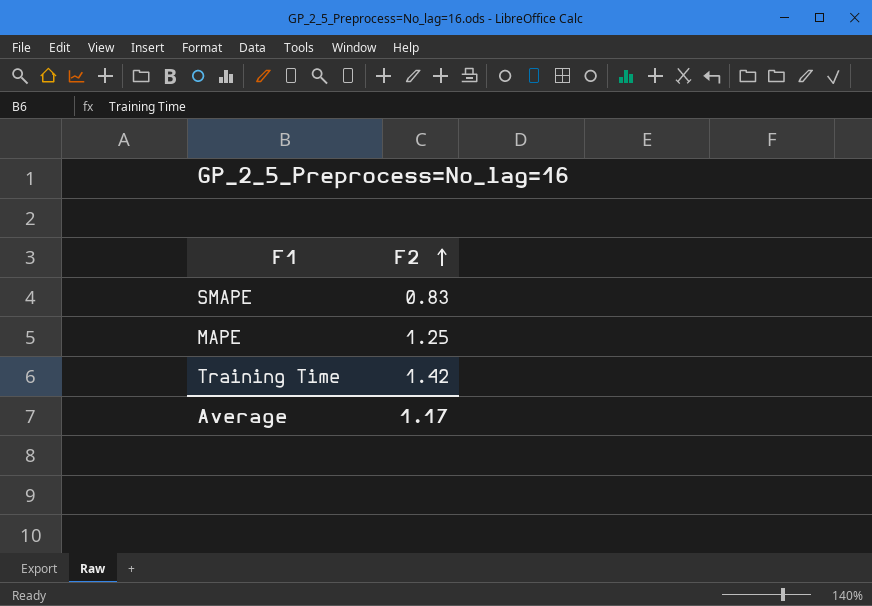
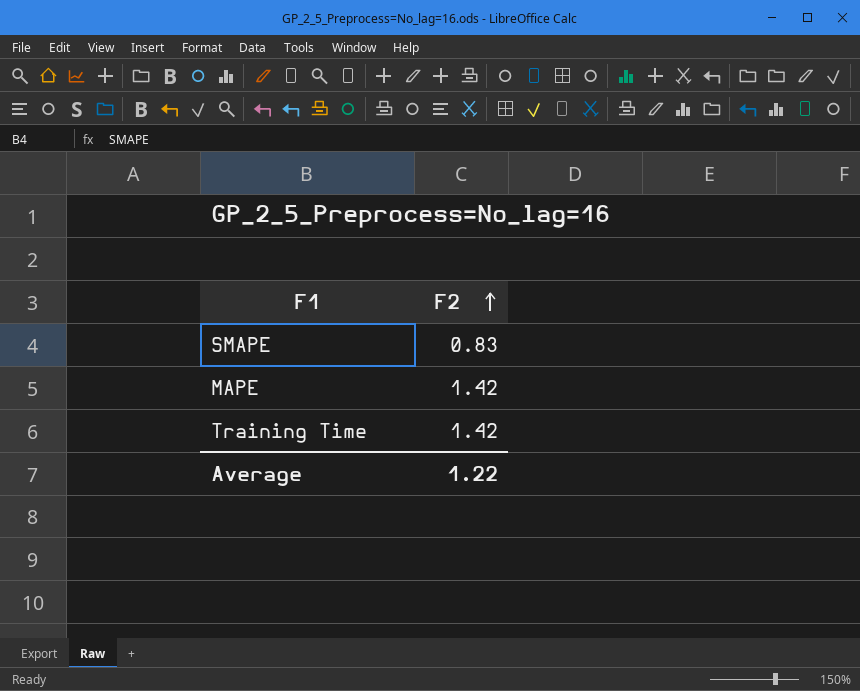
MAPE | F2: 1.25 -> 1.42
Average | F2: 1.17 -> 1.22

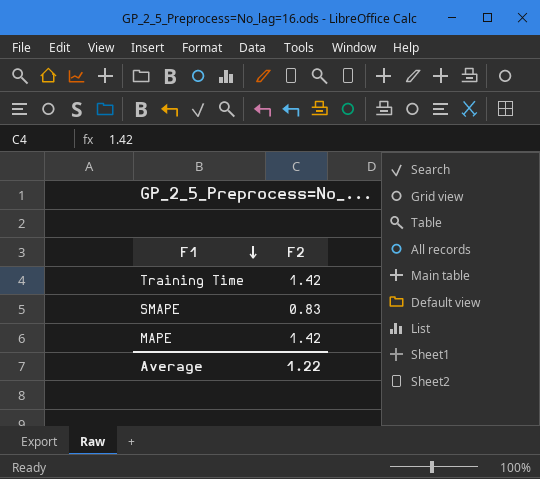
row order: F2 ascending -> F1 descending

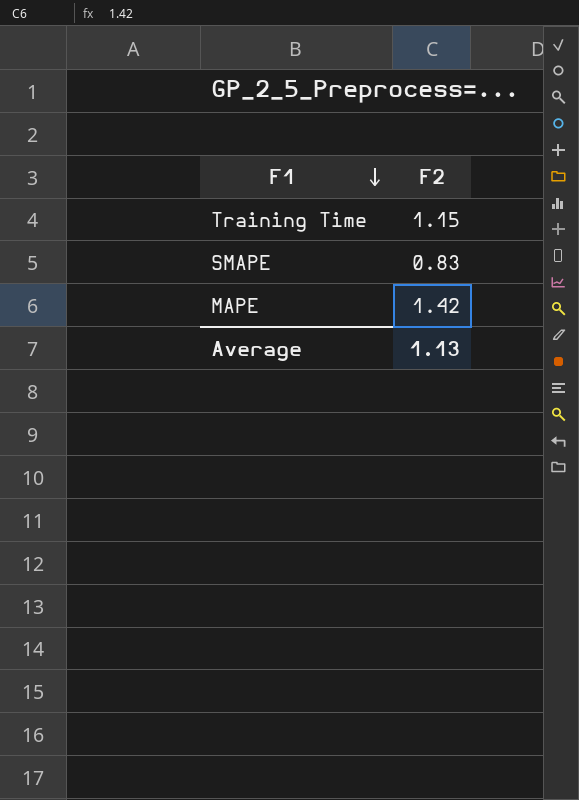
Training Time | F2: 1.42 -> 1.15
Average | F2: 1.22 -> 1.13

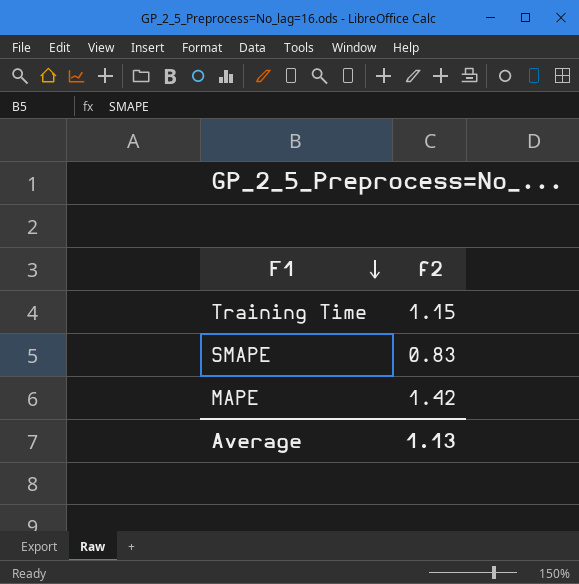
column name: F2 -> f2

